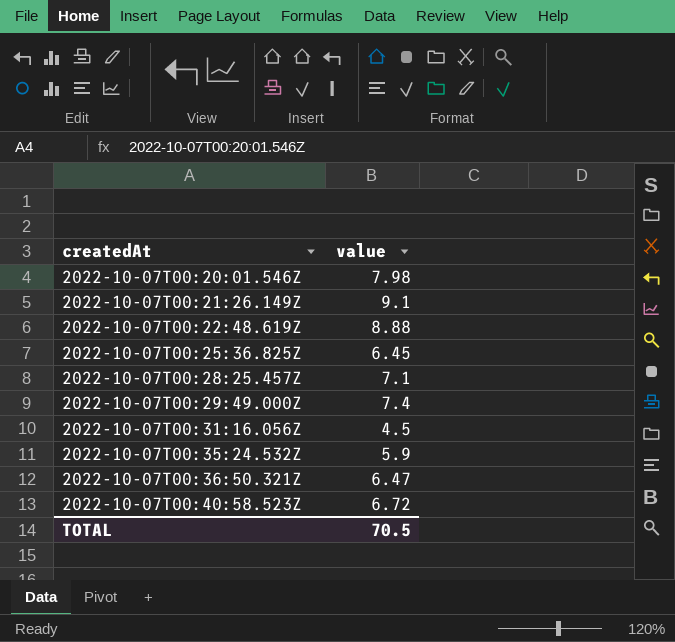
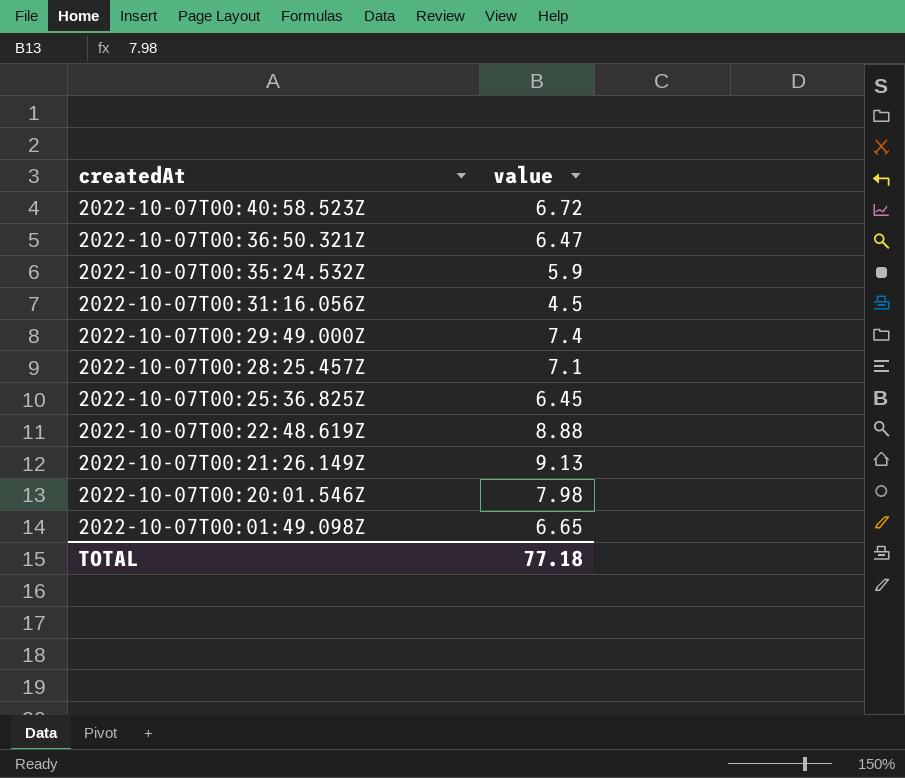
row order: createdAt ascending -> createdAt descending
2022-10-07T00:21:26.149Z | value: 9.1 -> 9.13
row 2022-10-07T00:01:49.098Z: none -> 6.65
TOTAL | value: 70.5 -> 77.18

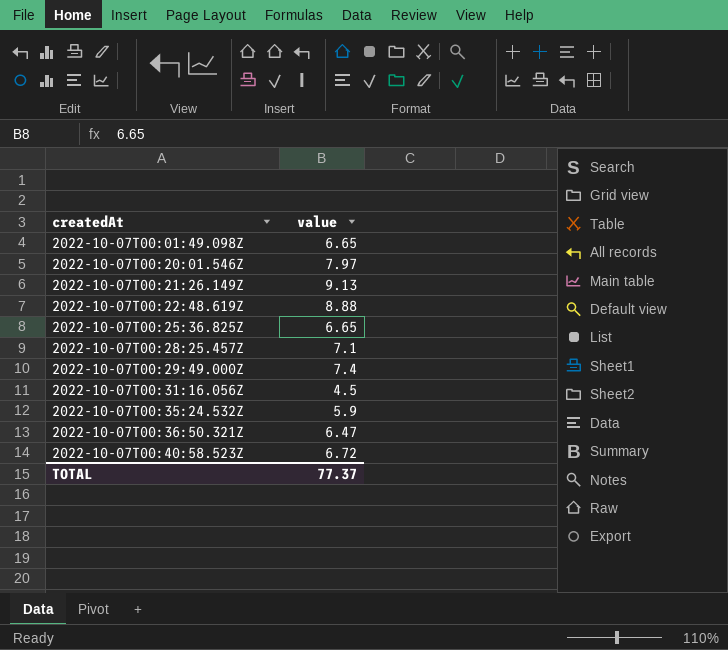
row order: createdAt descending -> createdAt ascending
2022-10-07T00:20:01.546Z | value: 7.98 -> 7.97
2022-10-07T00:25:36.825Z | value: 6.45 -> 6.65
TOTAL | value: 77.18 -> 77.37

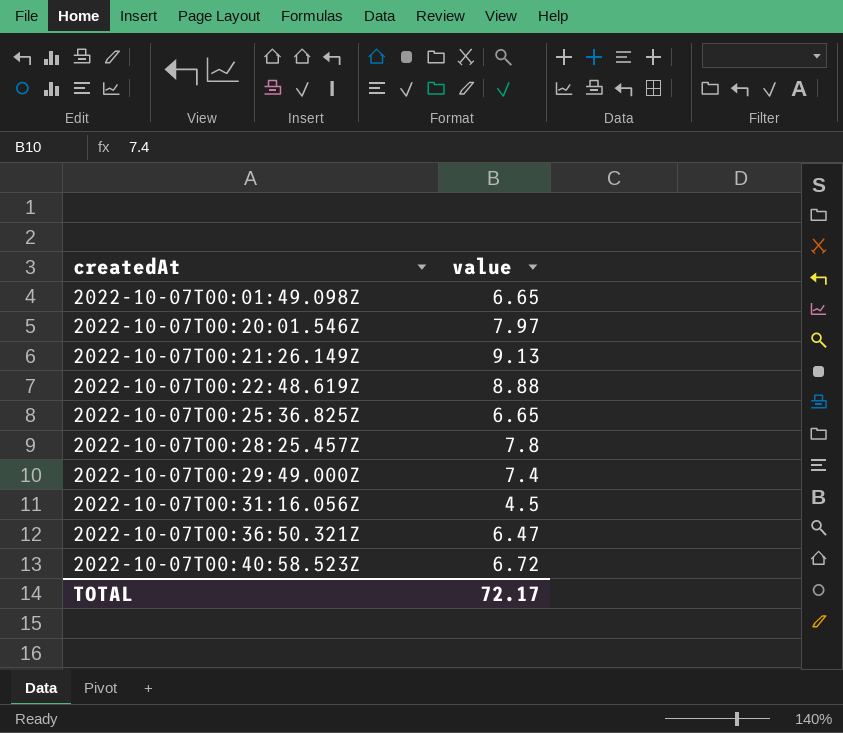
row 2022-10-07T00:35:24.532Z: 5.9 -> none
2022-10-07T00:28:25.457Z | value: 7.1 -> 7.8
TOTAL | value: 77.37 -> 72.17

